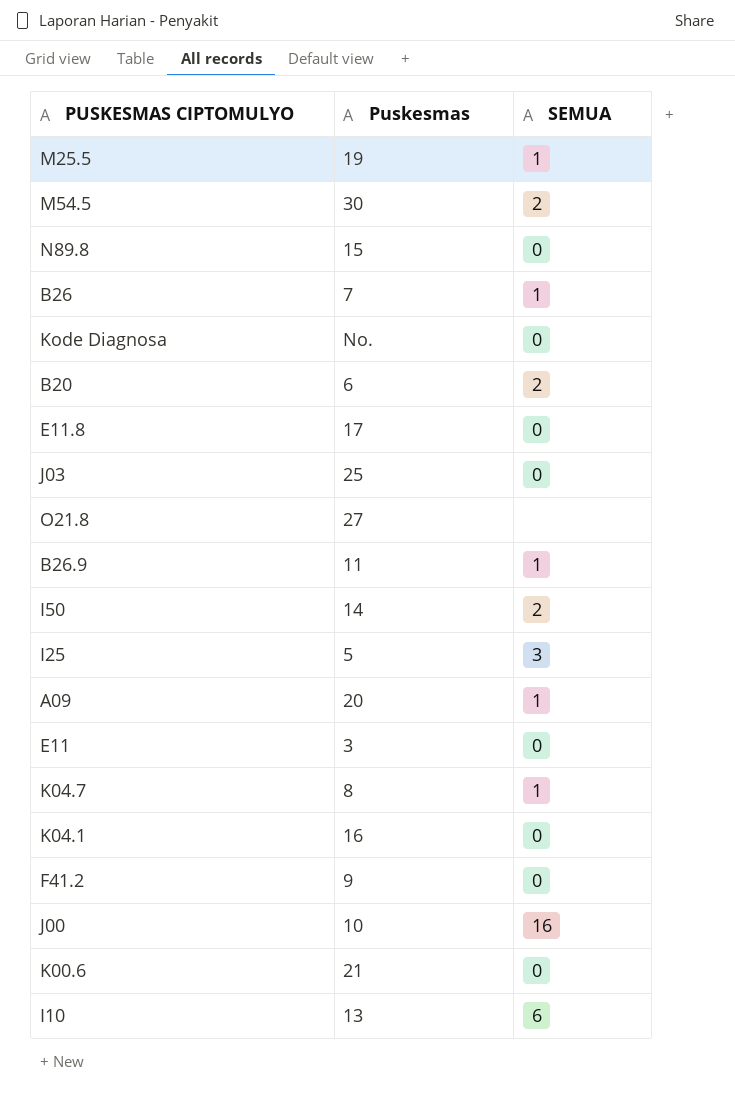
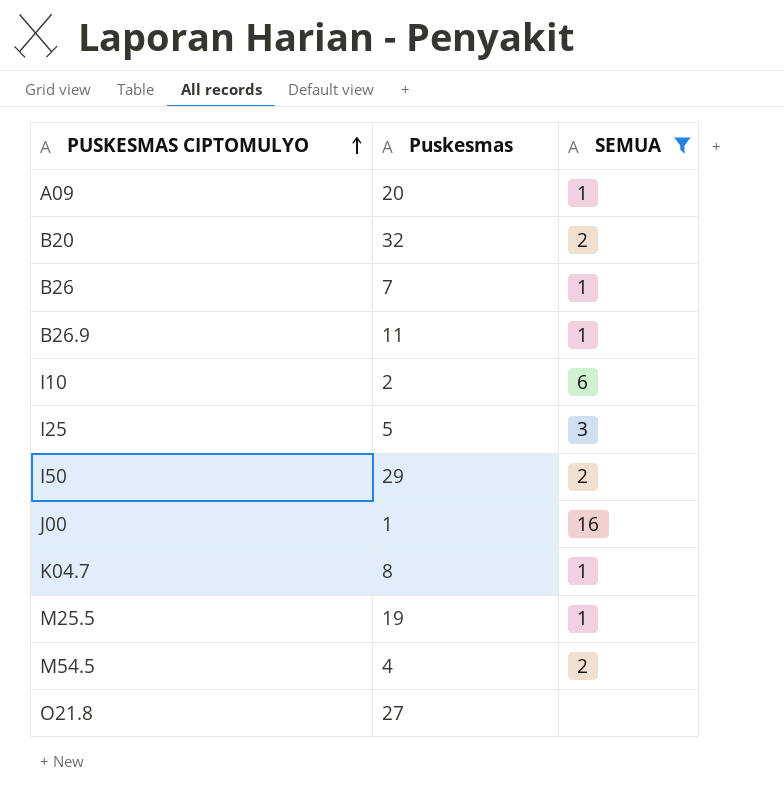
filter: none -> SEMUA != 0
row order: none -> PUSKESMAS CIPTOMULYO ascending
B20 | Puskesmas: 6 -> 32
I10 | Puskesmas: 13 -> 2
I50 | Puskesmas: 14 -> 29
J00 | Puskesmas: 10 -> 1
M54.5 | Puskesmas: 30 -> 4

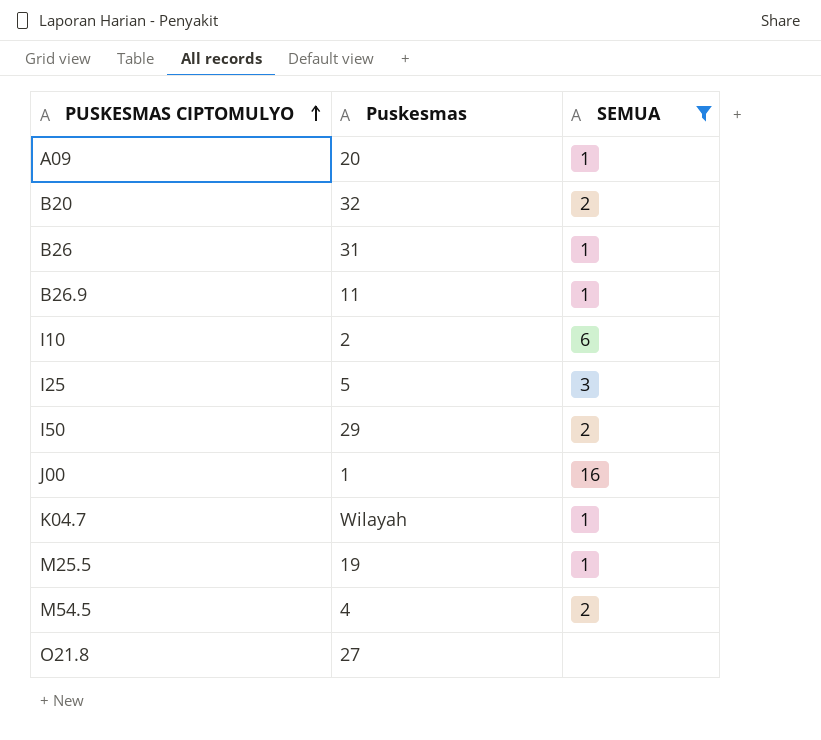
B26 | Puskesmas: 7 -> 31
K04.7 | Puskesmas: 8 -> Wilayah

